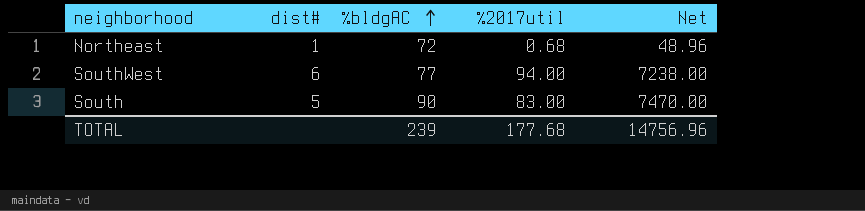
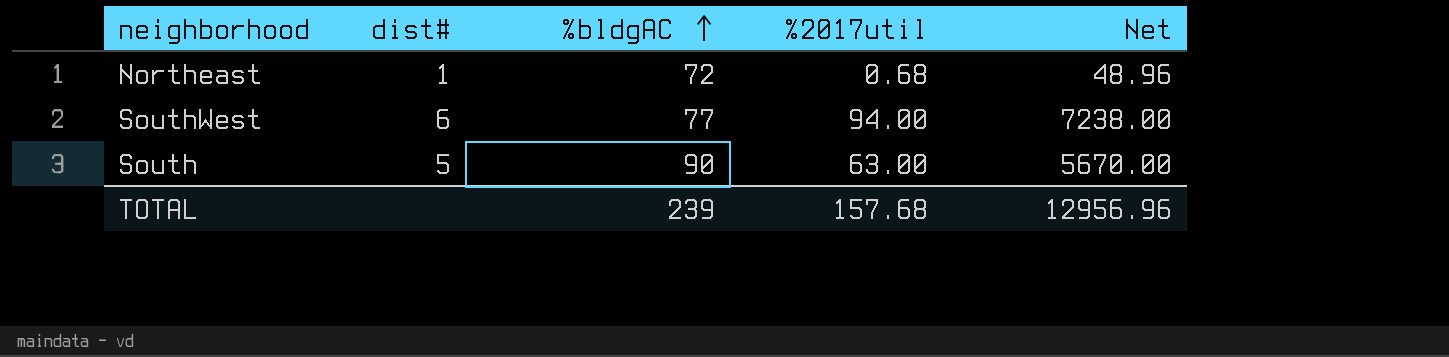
South | %2017util: 83.00 -> 63.00
South | Net: 7470.00 -> 5670.00
TOTAL | %2017util: 177.68 -> 157.68
TOTAL | Net: 14756.96 -> 12956.96

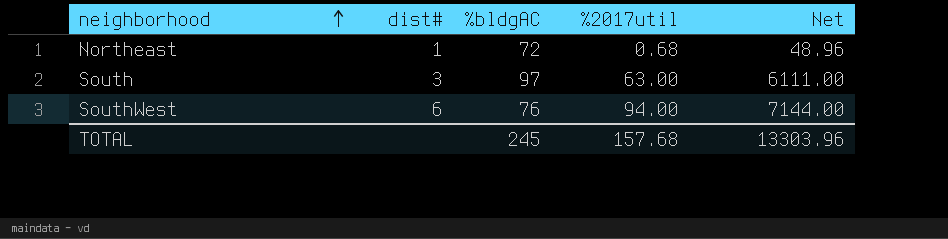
row order: %bldgAC ascending -> neighborhood ascending
South | dist#: 5 -> 3
South | %bldgAC: 90 -> 97
South | Net: 5670.00 -> 6111.00
SouthWest | %bldgAC: 77 -> 76
SouthWest | Net: 7238.00 -> 7144.00
TOTAL | %bldgAC: 239 -> 245
TOTAL | Net: 12956.96 -> 13303.96

